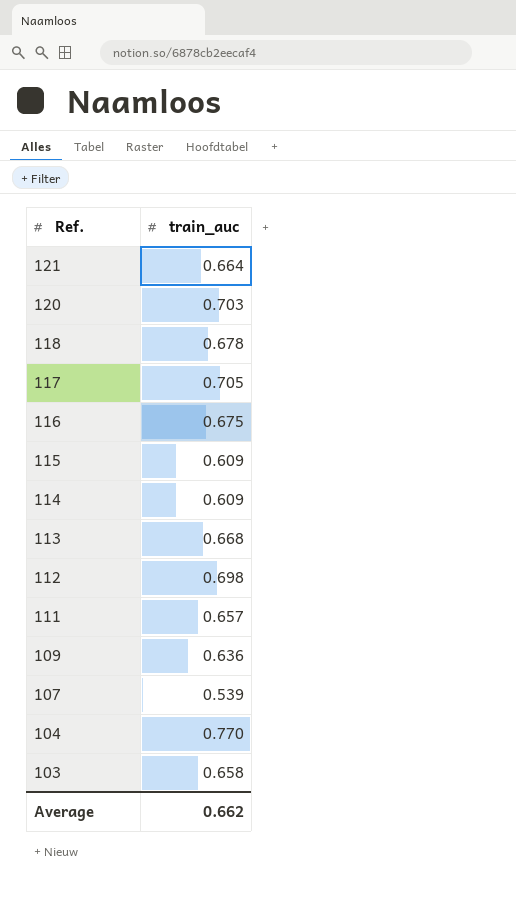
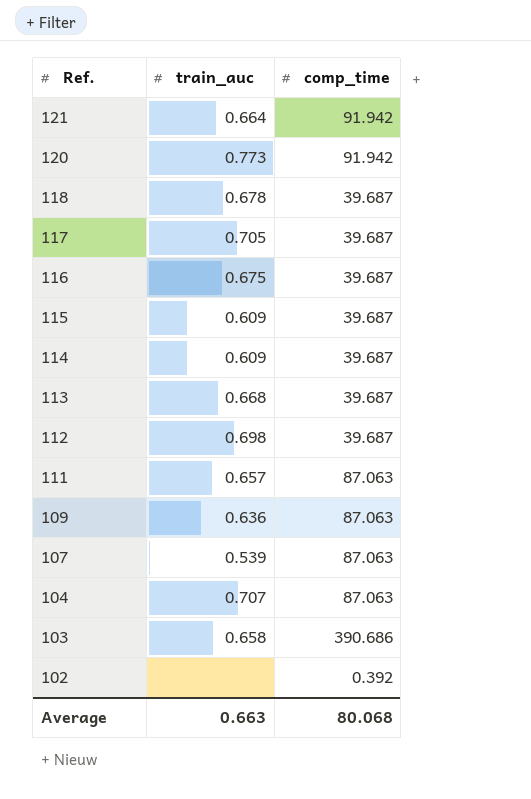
column comp_time | position: none -> 3
120 | train_auc: 0.703 -> 0.773
104 | train_auc: 0.770 -> 0.707
row 102: none -> none | 0.392
Average | train_auc: 0.662 -> 0.663

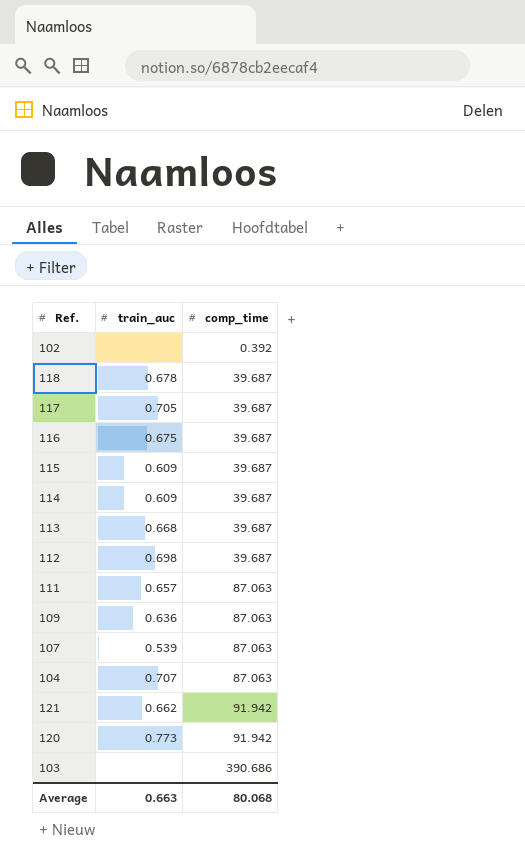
row order: Ref. descending -> comp_time ascending
121 | train_auc: 0.664 -> 0.662
103 | train_auc: 0.658 -> none

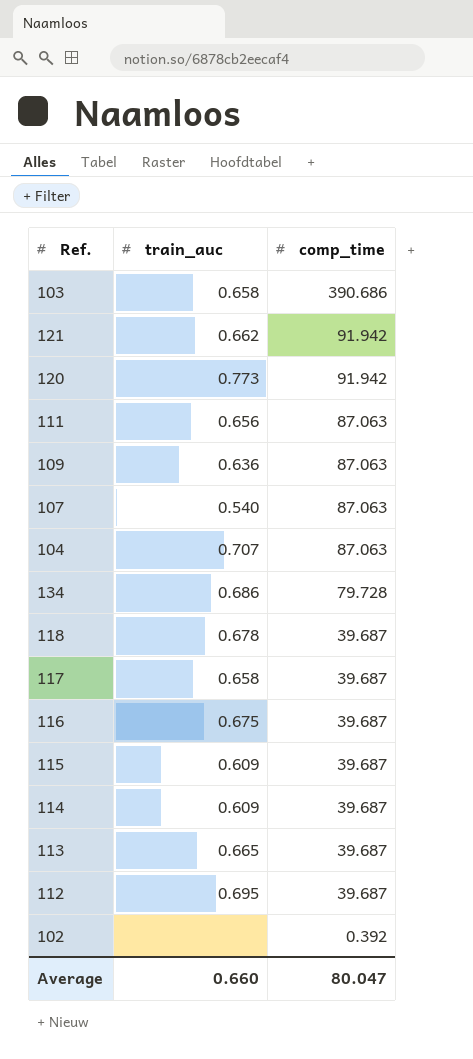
row order: comp_time ascending -> comp_time descending
103 | train_auc: none -> 0.658
111 | train_auc: 0.657 -> 0.656
107 | train_auc: 0.539 -> 0.540
row 134: none -> 0.686 | 79.728
117 | train_auc: 0.705 -> 0.658
113 | train_auc: 0.668 -> 0.665
112 | train_auc: 0.698 -> 0.695
Average | train_auc: 0.663 -> 0.660
Average | comp_time: 80.068 -> 80.047

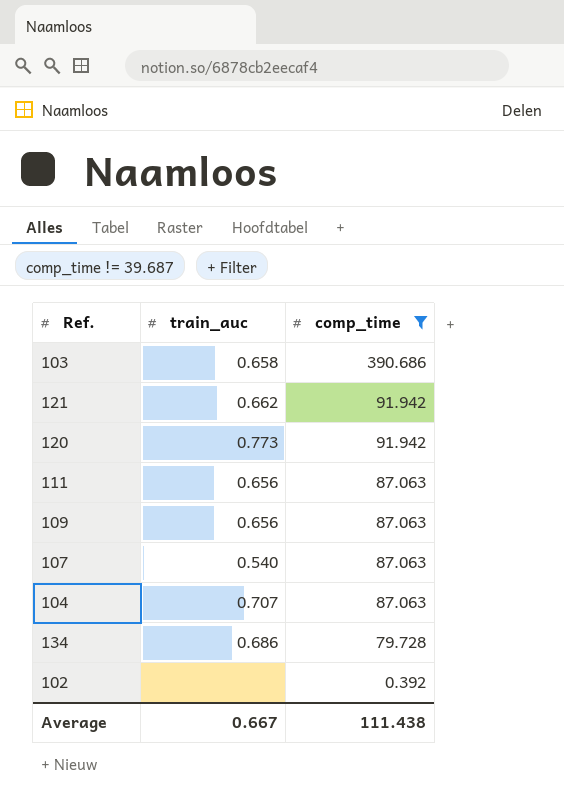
filter: none -> comp_time != 39.687
109 | train_auc: 0.636 -> 0.656
Average | train_auc: 0.660 -> 0.667
Average | comp_time: 80.047 -> 111.438

